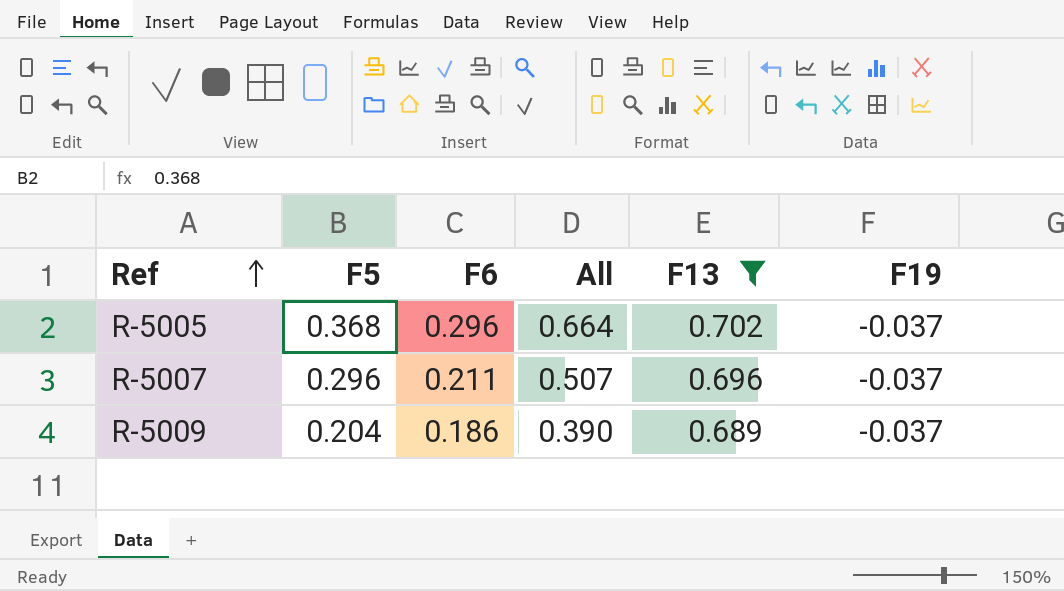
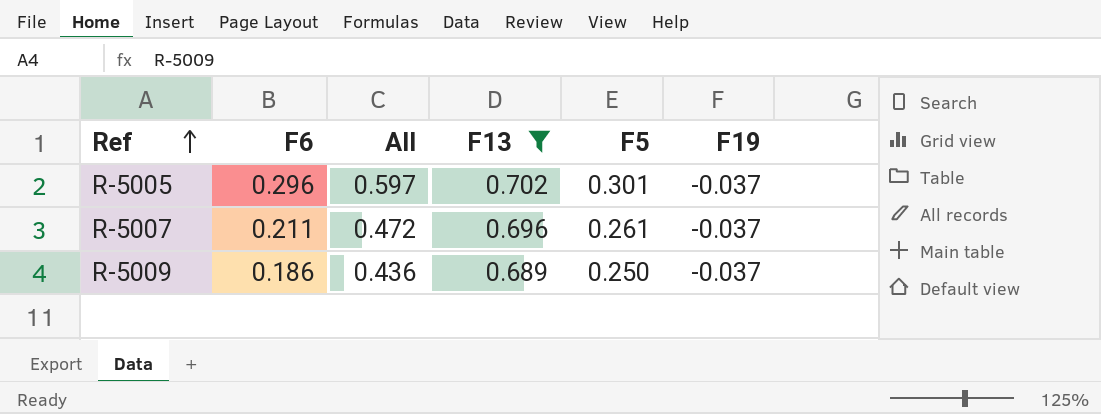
column F5 | position: 2 -> 5
R-5005 | All: 0.664 -> 0.597
R-5005 | F5: 0.368 -> 0.301
R-5007 | All: 0.507 -> 0.472
R-5007 | F5: 0.296 -> 0.261
R-5009 | All: 0.390 -> 0.436
R-5009 | F5: 0.204 -> 0.250

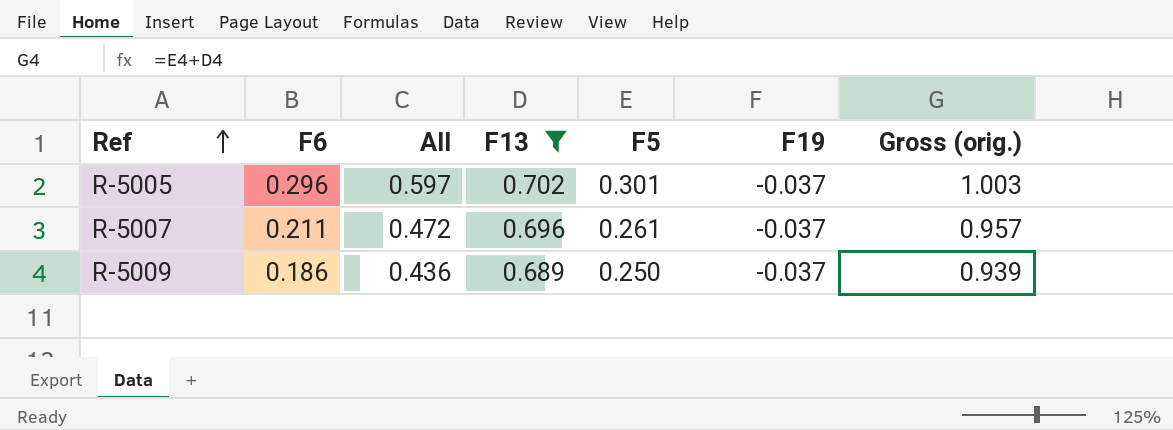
column Gross (orig.) | formula: none -> [F13] + [F5]

